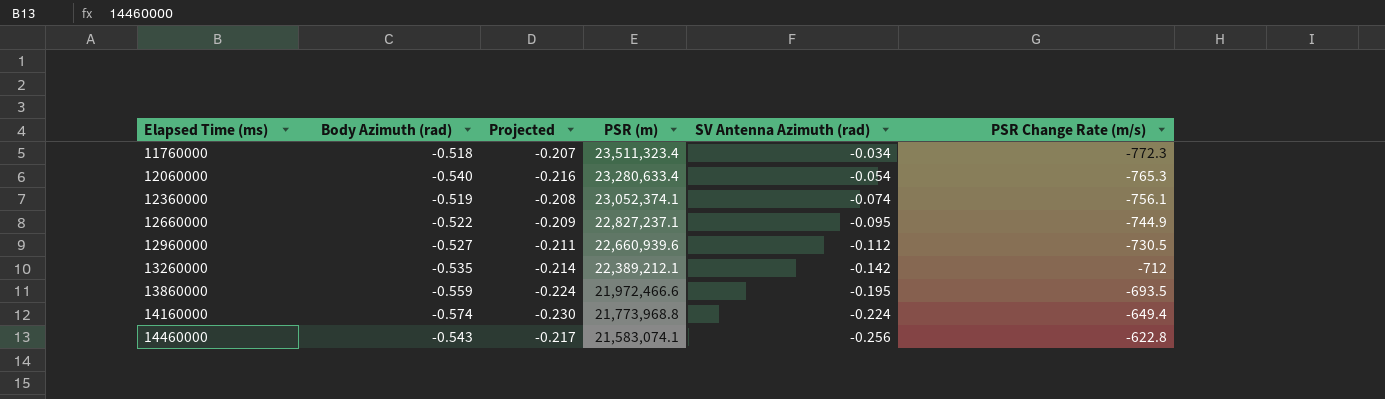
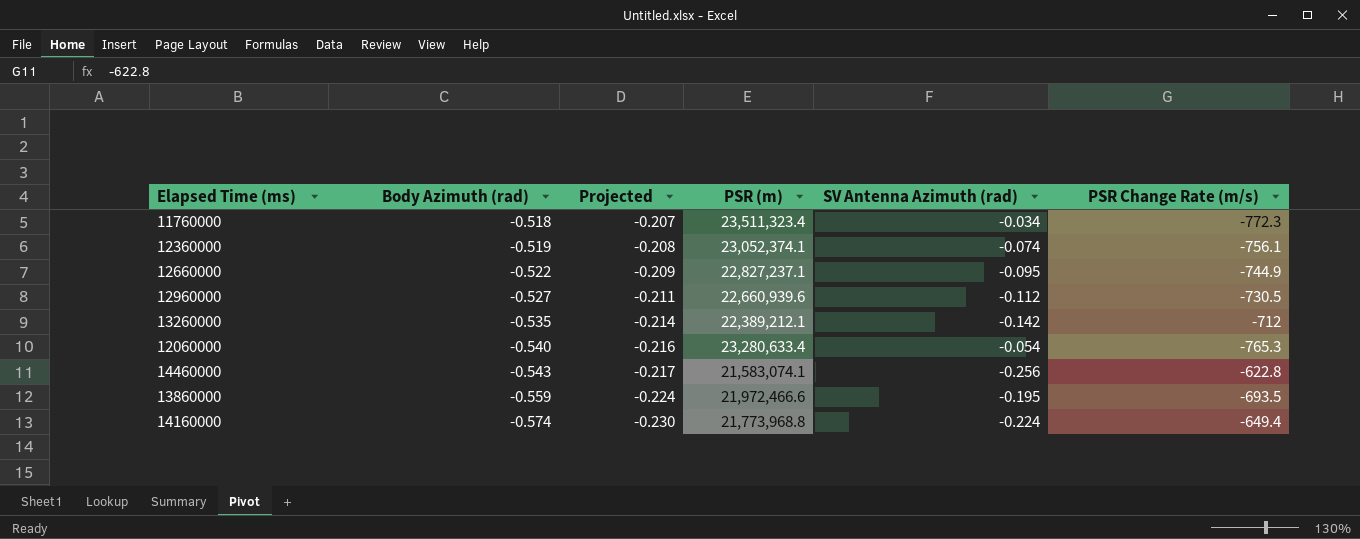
row order: Elapsed Time (ms) ascending -> Body Azimuth (rad) descending

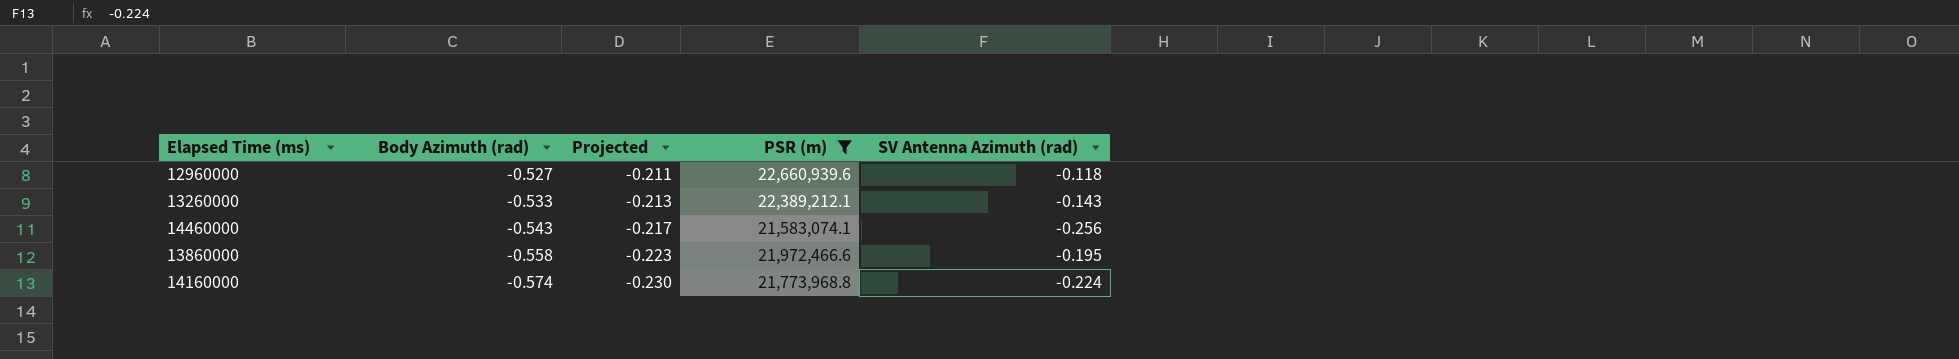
filter: none -> PSR (m) <= 22,660,939.6
column PSR Change Rate (m/s) | position: 6 -> none
12960000 | SV Antenna Azimuth (rad): -0.112 -> -0.118
13260000 | Body Azimuth (rad): -0.535 -> -0.533
13260000 | Projected: -0.214 -> -0.213
13260000 | SV Antenna Azimuth (rad): -0.142 -> -0.143
13860000 | Body Azimuth (rad): -0.559 -> -0.558
13860000 | Projected: -0.224 -> -0.223

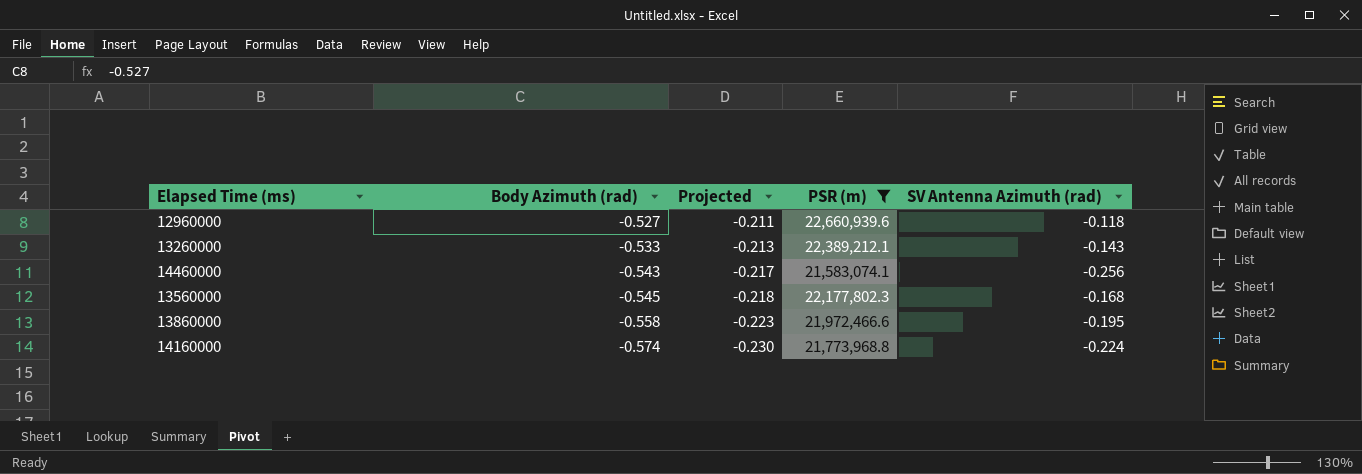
row 13560000: none -> -0.545 | -0.218 | 22,177,802.3 | -0.168

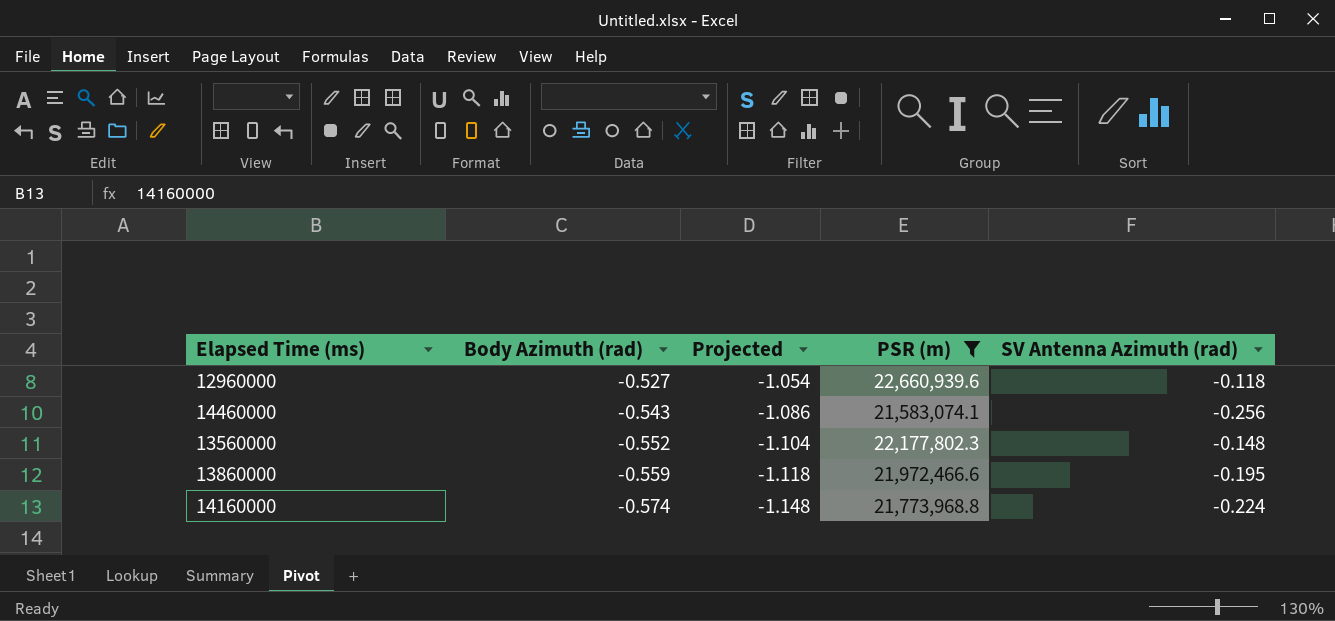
column Projected | formula: [Body Azimuth (rad)] * 0.4 -> [Body Azimuth (rad)] * 2
row 13260000: -0.533 | -0.213 | 22,389,212.1 | -0.143 -> none
13560000 | Body Azimuth (rad): -0.545 -> -0.552
13560000 | SV Antenna Azimuth (rad): -0.168 -> -0.148
13860000 | Body Azimuth (rad): -0.558 -> -0.559

